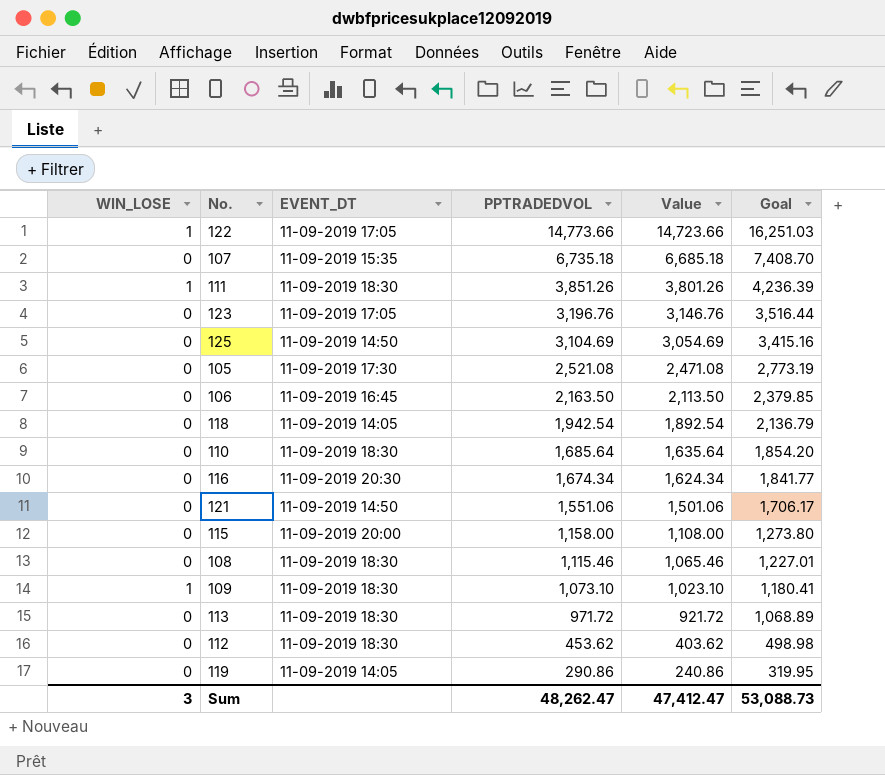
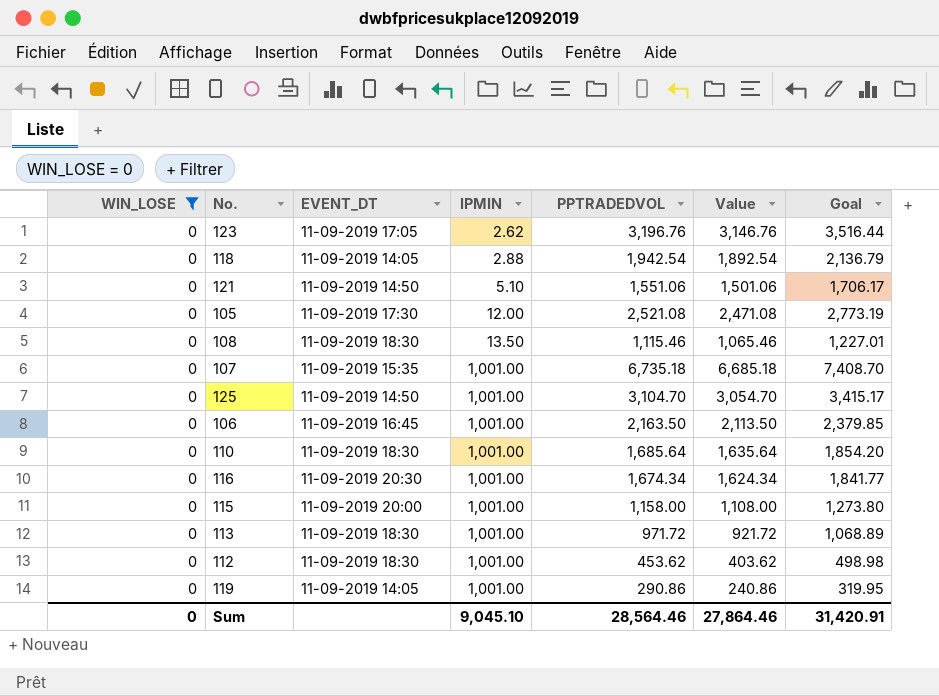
filter: none -> WIN_LOSE = 0
row order: PPTRADEDVOL descending -> IPMIN ascending
column IPMIN | position: none -> 4
125 | PPTRADEDVOL: 3,104.69 -> 3,104.70
125 | Value: 3,054.69 -> 3,054.70
125 | Goal: 3,415.16 -> 3,415.17
Sum | WIN_LOSE: 3 -> 0
Sum | PPTRADEDVOL: 48,262.47 -> 28,564.46
Sum | Value: 47,412.47 -> 27,864.46
Sum | Goal: 53,088.73 -> 31,420.91

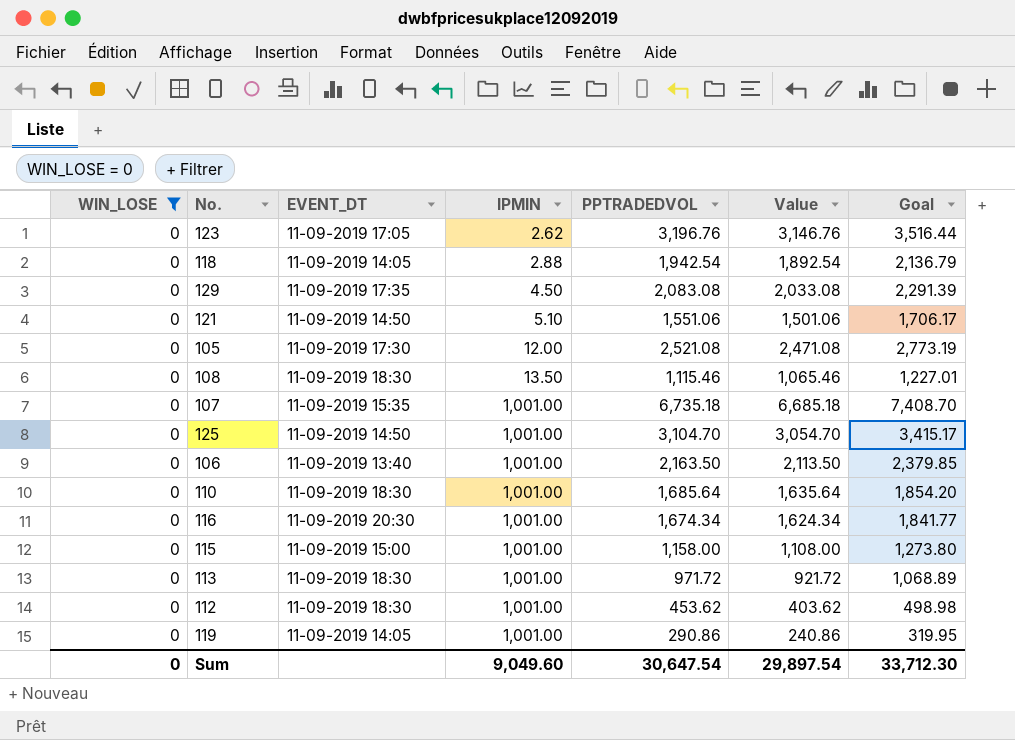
row 129: none -> 0 | 11-09-2019 17:35 | 4.50 | 2,083.08 | 2,033.08 | 2,291.39
106 | EVENT_DT: 11-09-2019 16:45 -> 11-09-2019 13:40
115 | EVENT_DT: 11-09-2019 20:00 -> 11-09-2019 15:00
Sum | IPMIN: 9,045.10 -> 9,049.60
Sum | PPTRADEDVOL: 28,564.46 -> 30,647.54
Sum | Value: 27,864.46 -> 29,897.54
Sum | Goal: 31,420.91 -> 33,712.30

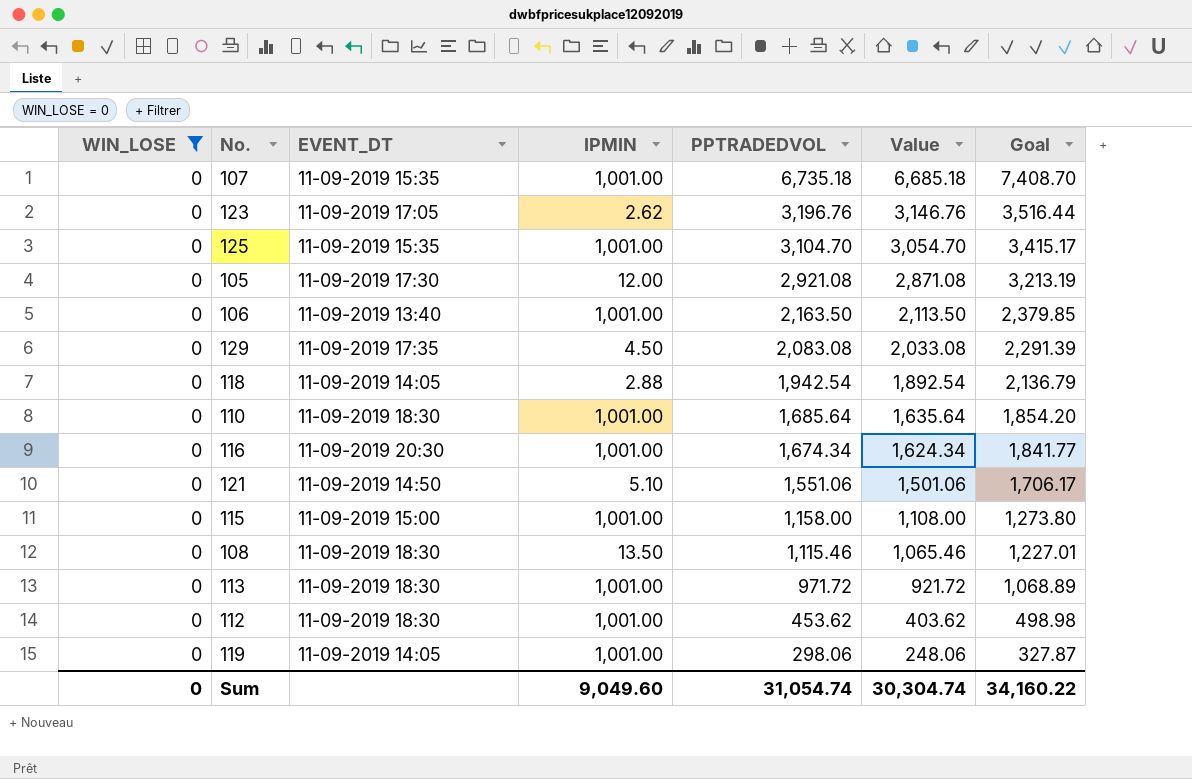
row order: IPMIN ascending -> PPTRADEDVOL descending
125 | EVENT_DT: 11-09-2019 14:50 -> 11-09-2019 15:35
105 | PPTRADEDVOL: 2,521.08 -> 2,921.08
105 | Value: 2,471.08 -> 2,871.08
105 | Goal: 2,773.19 -> 3,213.19
119 | PPTRADEDVOL: 290.86 -> 298.06
119 | Value: 240.86 -> 248.06
119 | Goal: 319.95 -> 327.87
Sum | PPTRADEDVOL: 30,647.54 -> 31,054.74
Sum | Value: 29,897.54 -> 30,304.74
Sum | Goal: 33,712.30 -> 34,160.22

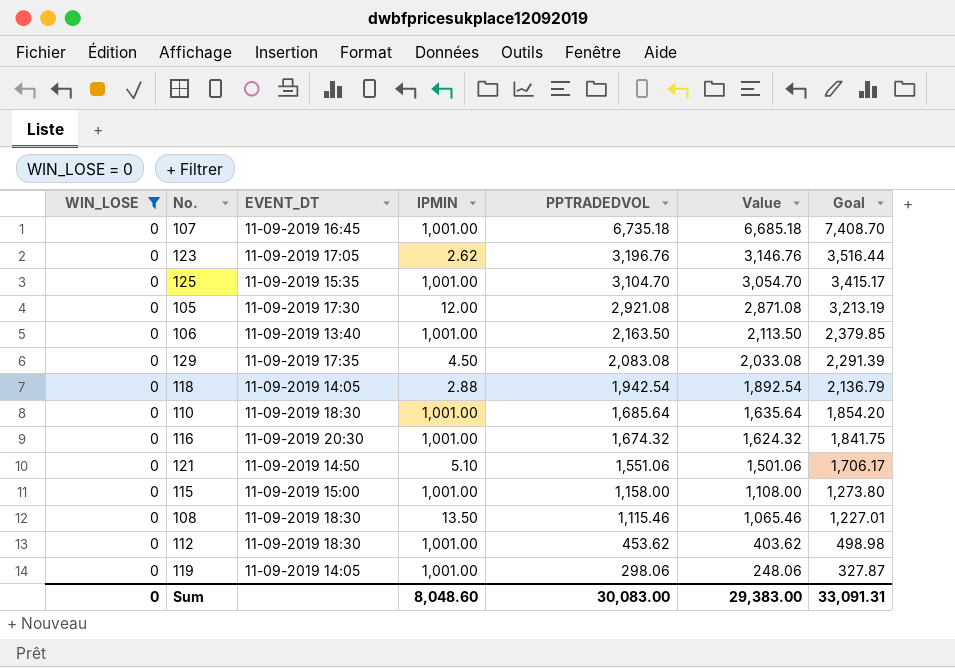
row 113: 0 | 11-09-2019 18:30 | 1,001.00 | 971.72 | 921.72 | 1,068.89 -> none
107 | EVENT_DT: 11-09-2019 15:35 -> 11-09-2019 16:45
116 | PPTRADEDVOL: 1,674.34 -> 1,674.32
116 | Value: 1,624.34 -> 1,624.32
116 | Goal: 1,841.77 -> 1,841.75
Sum | IPMIN: 9,049.60 -> 8,048.60
Sum | PPTRADEDVOL: 31,054.74 -> 30,083.00
Sum | Value: 30,304.74 -> 29,383.00
Sum | Goal: 34,160.22 -> 33,091.31

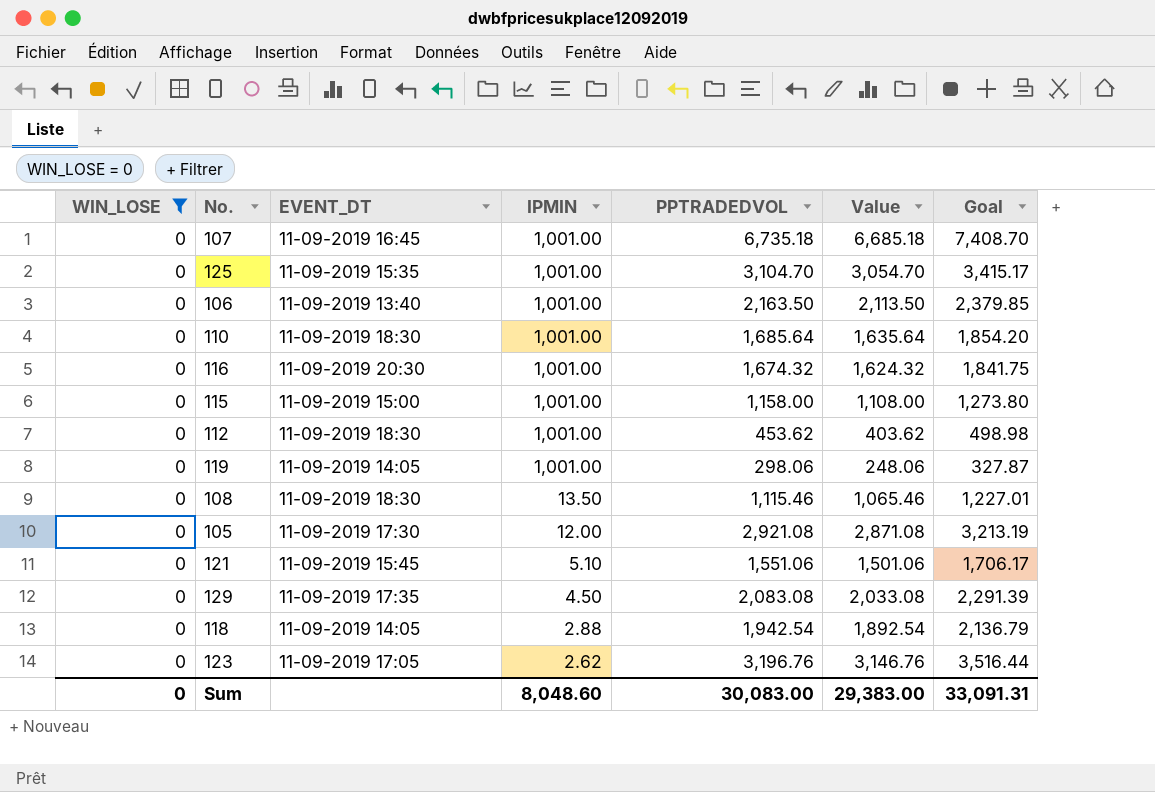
row order: PPTRADEDVOL descending -> IPMIN descending
121 | EVENT_DT: 11-09-2019 14:50 -> 11-09-2019 15:45

